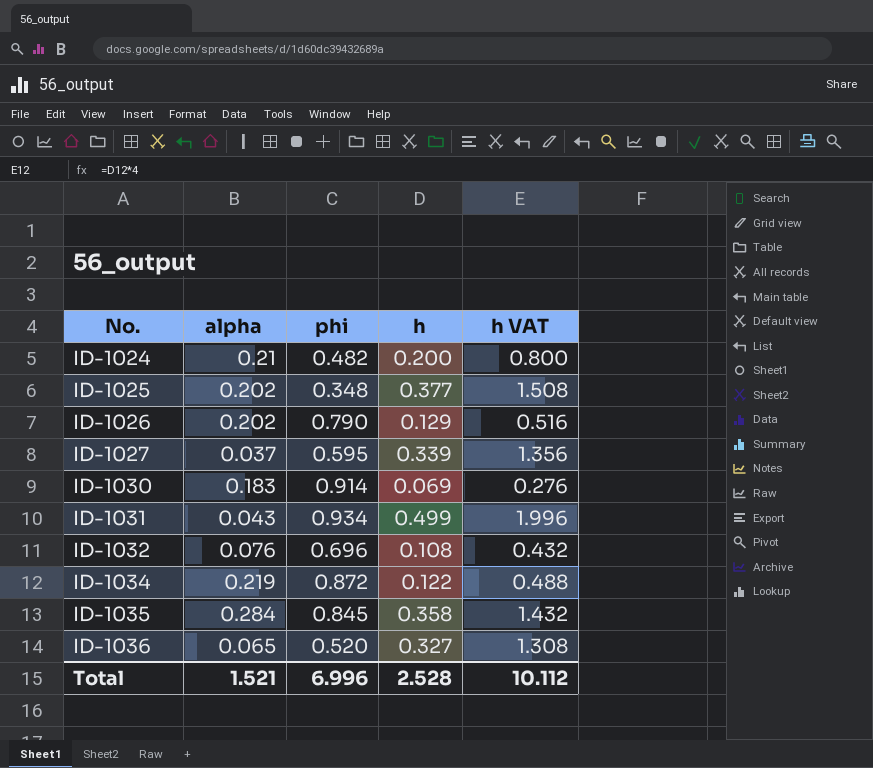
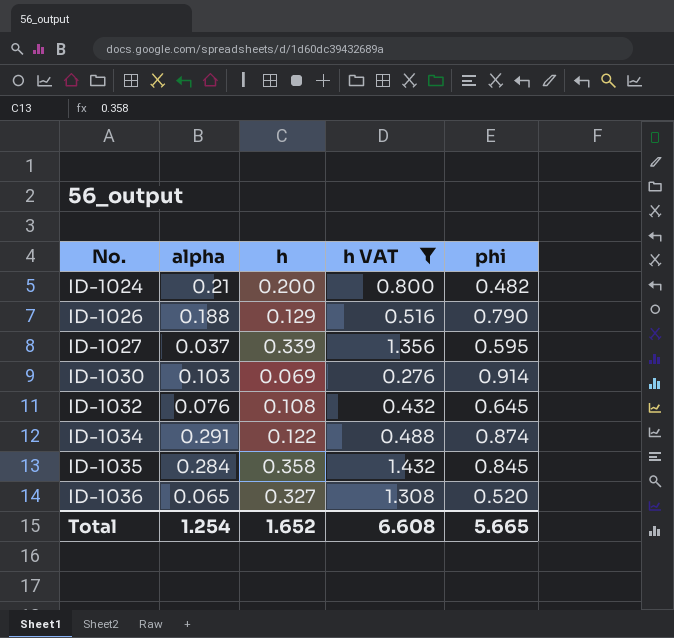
filter: none -> h VAT <= 1.432
column phi | position: 3 -> 5
ID-1026 | alpha: 0.202 -> 0.188
ID-1030 | alpha: 0.183 -> 0.103
ID-1032 | phi: 0.696 -> 0.645
ID-1034 | alpha: 0.219 -> 0.291
ID-1034 | phi: 0.872 -> 0.874
Total | alpha: 1.521 -> 1.254
Total | h: 2.528 -> 1.652
Total | h VAT: 10.112 -> 6.608
Total | phi: 6.996 -> 5.665

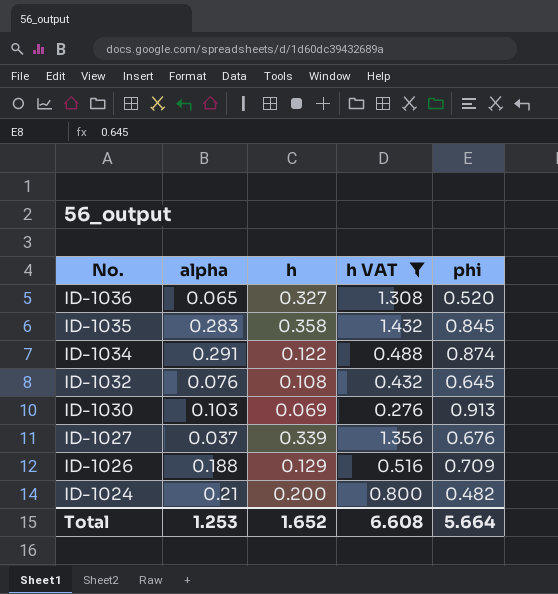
row order: No. ascending -> No. descending
ID-1035 | alpha: 0.284 -> 0.283
ID-1030 | phi: 0.914 -> 0.913
ID-1027 | phi: 0.595 -> 0.676
ID-1026 | phi: 0.790 -> 0.709
Total | alpha: 1.254 -> 1.253
Total | phi: 5.665 -> 5.664

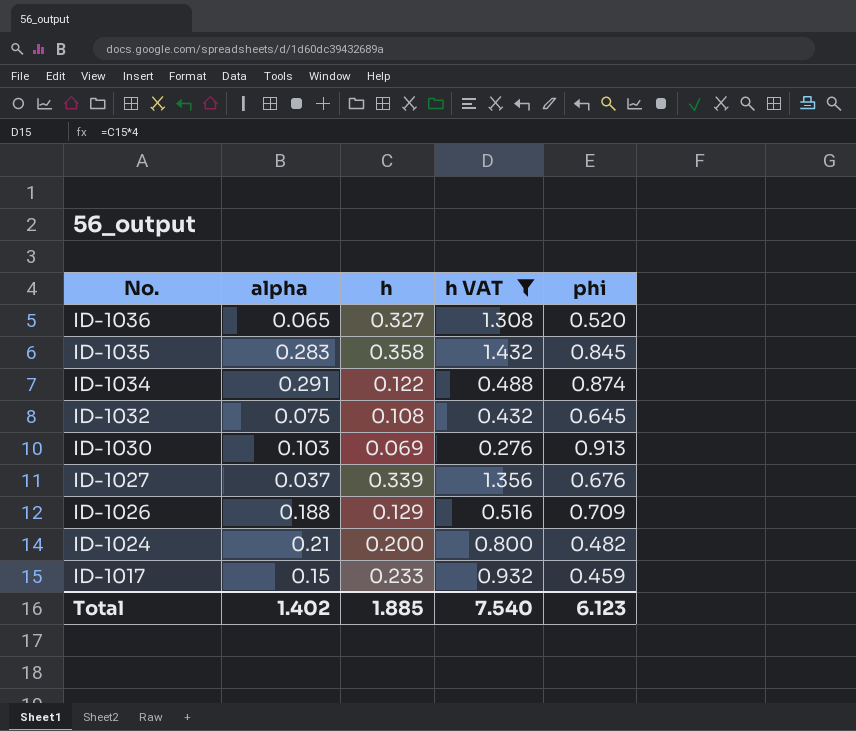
ID-1032 | alpha: 0.076 -> 0.075
row ID-1017: none -> 0.15 | 0.233 | 0.932 | 0.459
Total | alpha: 1.253 -> 1.402
Total | h: 1.652 -> 1.885
Total | h VAT: 6.608 -> 7.540
Total | phi: 5.664 -> 6.123

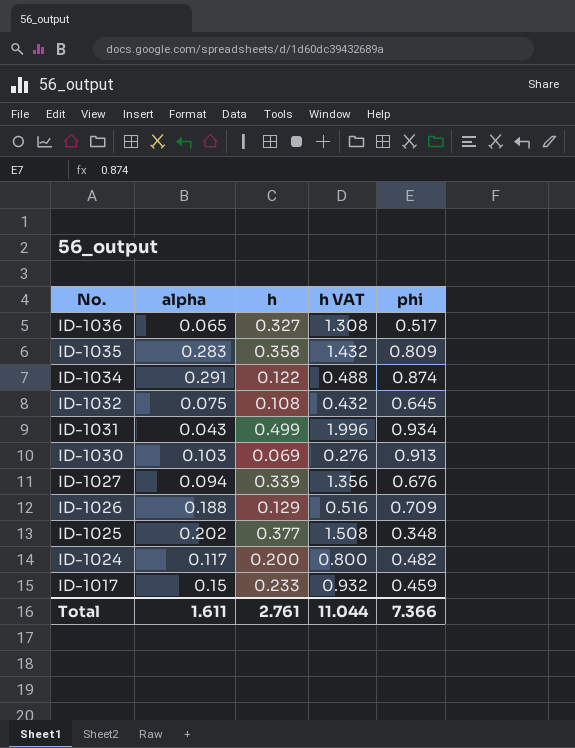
filter: h VAT <= 1.432 -> none
ID-1036 | phi: 0.520 -> 0.517
ID-1035 | phi: 0.845 -> 0.809
ID-1027 | alpha: 0.037 -> 0.094
ID-1024 | alpha: 0.21 -> 0.117
Total | alpha: 1.402 -> 1.611
Total | h: 1.885 -> 2.761
Total | h VAT: 7.540 -> 11.044
Total | phi: 6.123 -> 7.366

